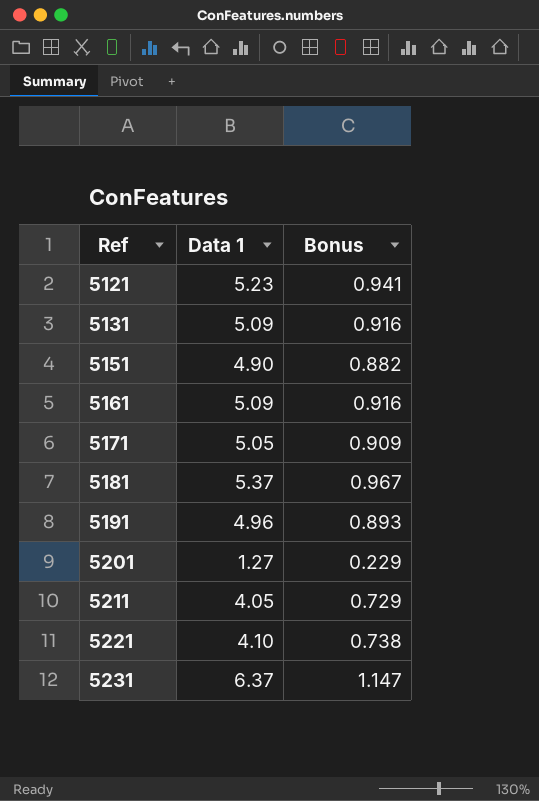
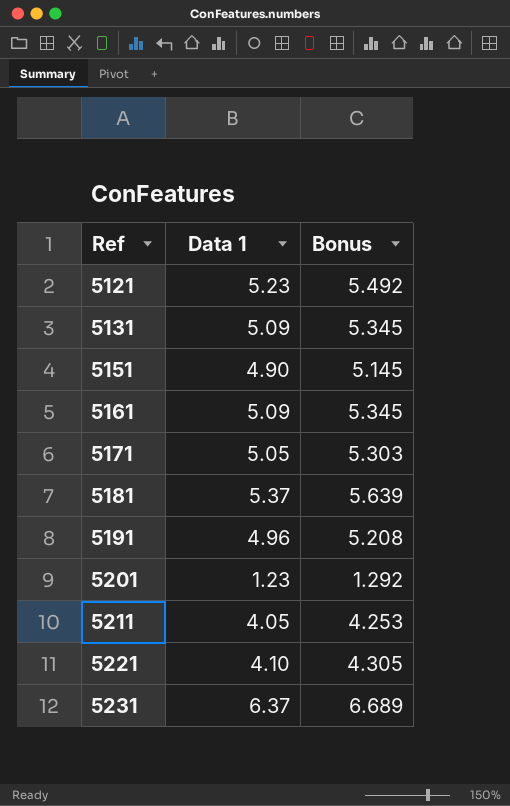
column Bonus | formula: [Data 1] * 0.18 -> [Data 1] * 1.05
5201 | Data 1: 1.27 -> 1.23

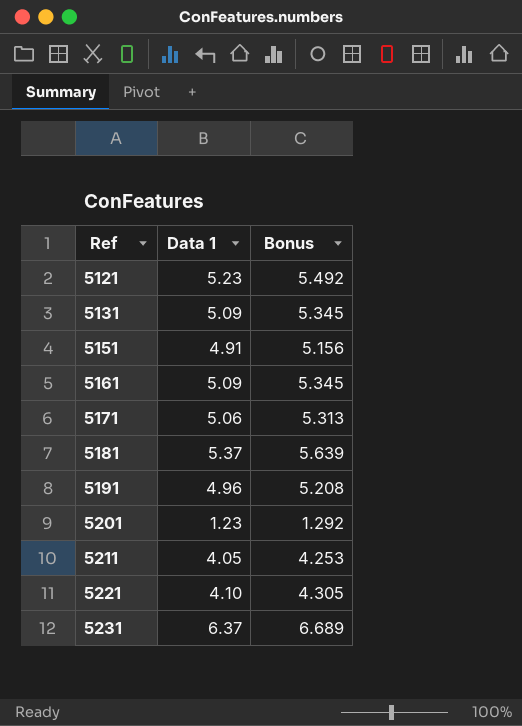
5151 | Data 1: 4.90 -> 4.91
5151 | Bonus: 5.145 -> 5.156
5171 | Data 1: 5.05 -> 5.06
5171 | Bonus: 5.303 -> 5.313

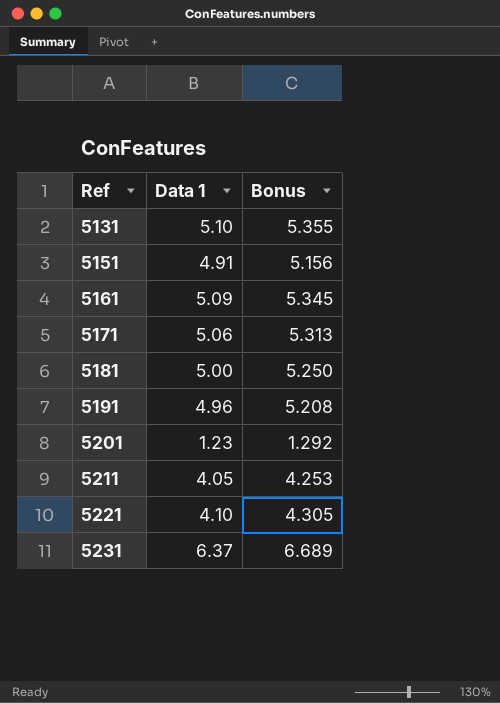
row 5121: 5.23 | 5.492 -> none
5131 | Data 1: 5.09 -> 5.10
5131 | Bonus: 5.345 -> 5.355
5181 | Data 1: 5.37 -> 5.00
5181 | Bonus: 5.639 -> 5.250

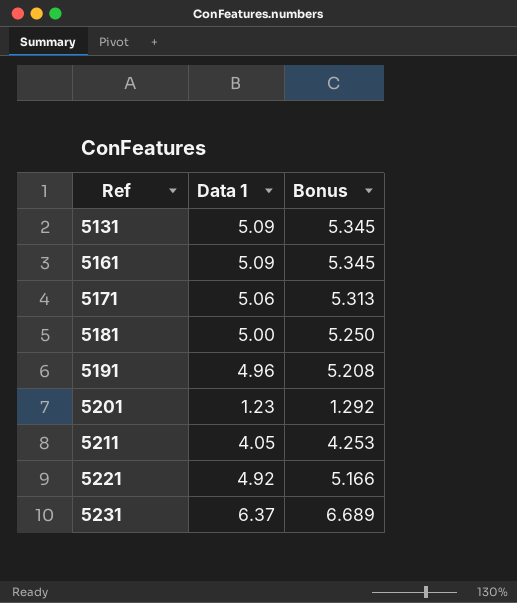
row 5151: 4.91 | 5.156 -> none
5131 | Data 1: 5.10 -> 5.09
5131 | Bonus: 5.355 -> 5.345
5221 | Data 1: 4.10 -> 4.92
5221 | Bonus: 4.305 -> 5.166

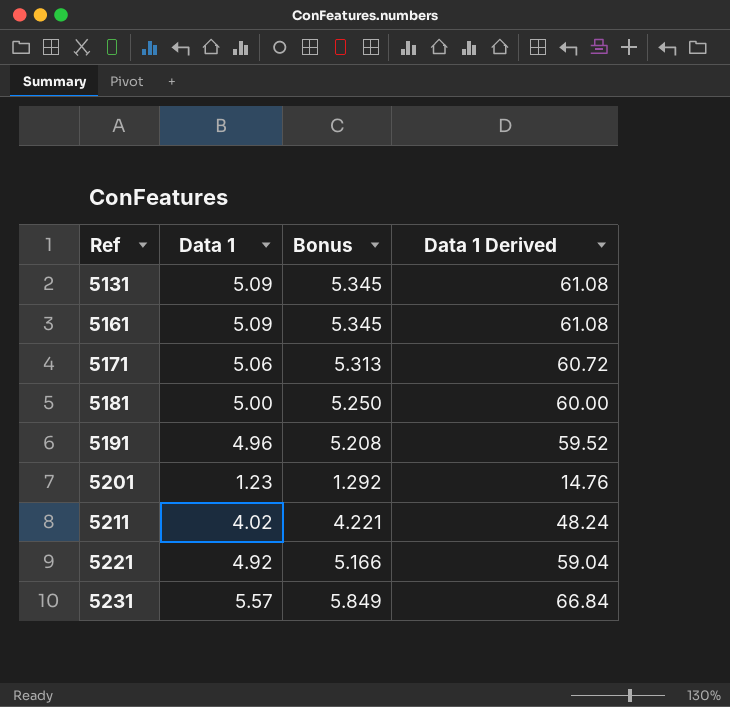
column Data 1 Derived | formula: none -> [Data 1] * 12
5211 | Data 1: 4.05 -> 4.02
5211 | Bonus: 4.253 -> 4.221
5231 | Data 1: 6.37 -> 5.57
5231 | Bonus: 6.689 -> 5.849

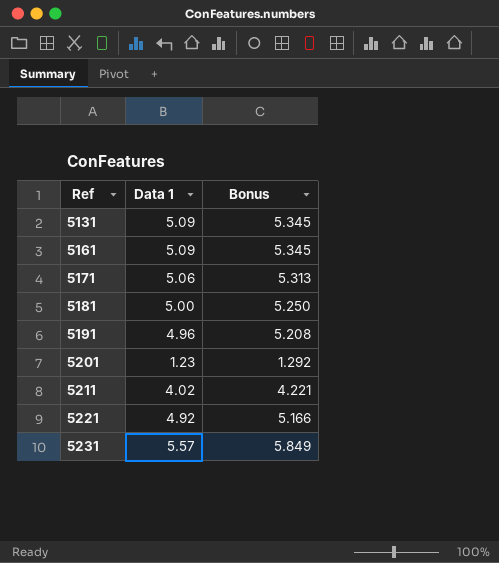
column Data 1 Derived | formula: [Data 1] * 12 -> none

